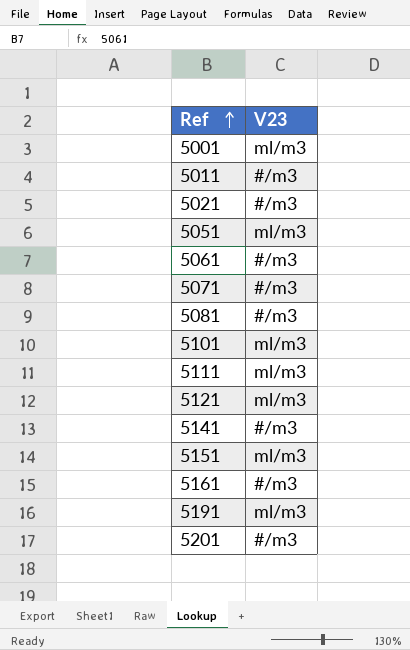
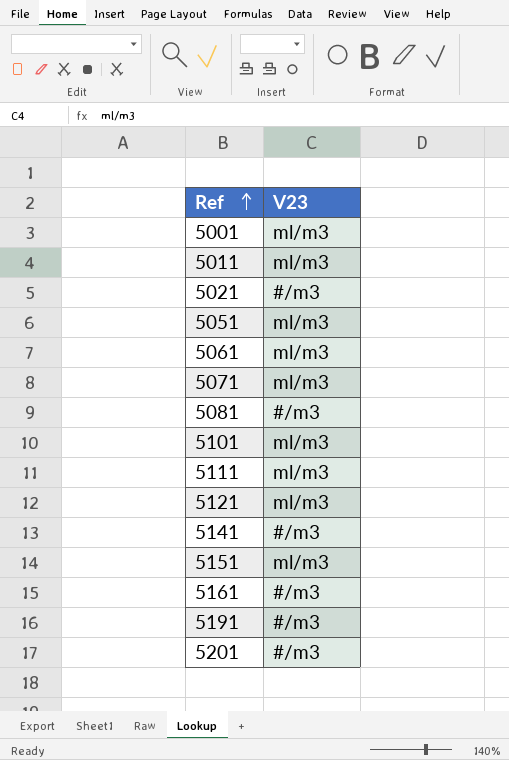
5011 | V23: #/m3 -> ml/m3
5061 | V23: #/m3 -> ml/m3
5071 | V23: #/m3 -> ml/m3
5191 | V23: ml/m3 -> #/m3

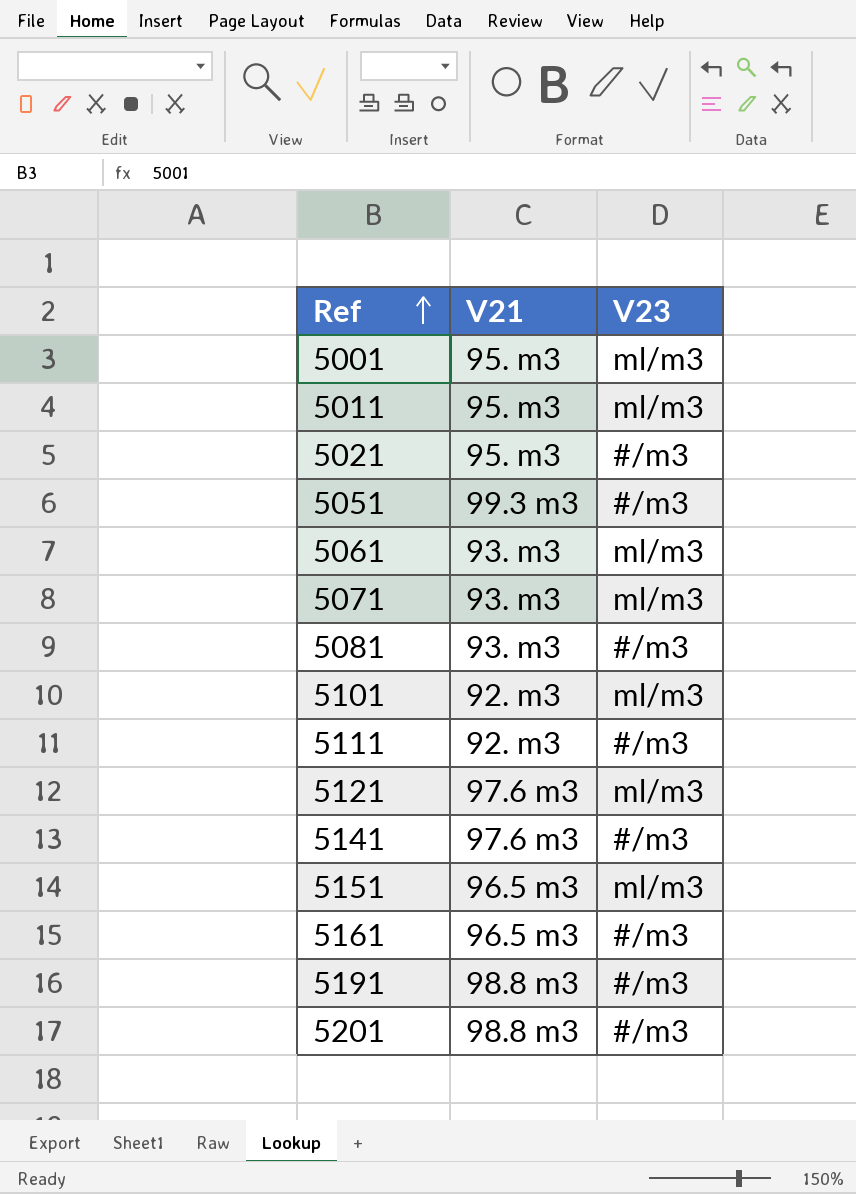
column V21 | position: none -> 2
5051 | V23: ml/m3 -> #/m3
5111 | V23: ml/m3 -> #/m3

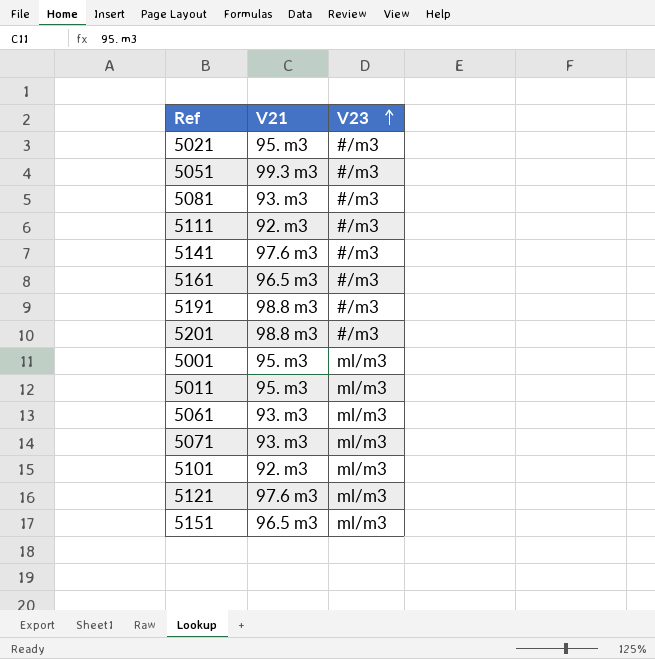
row order: Ref ascending -> V23 ascending

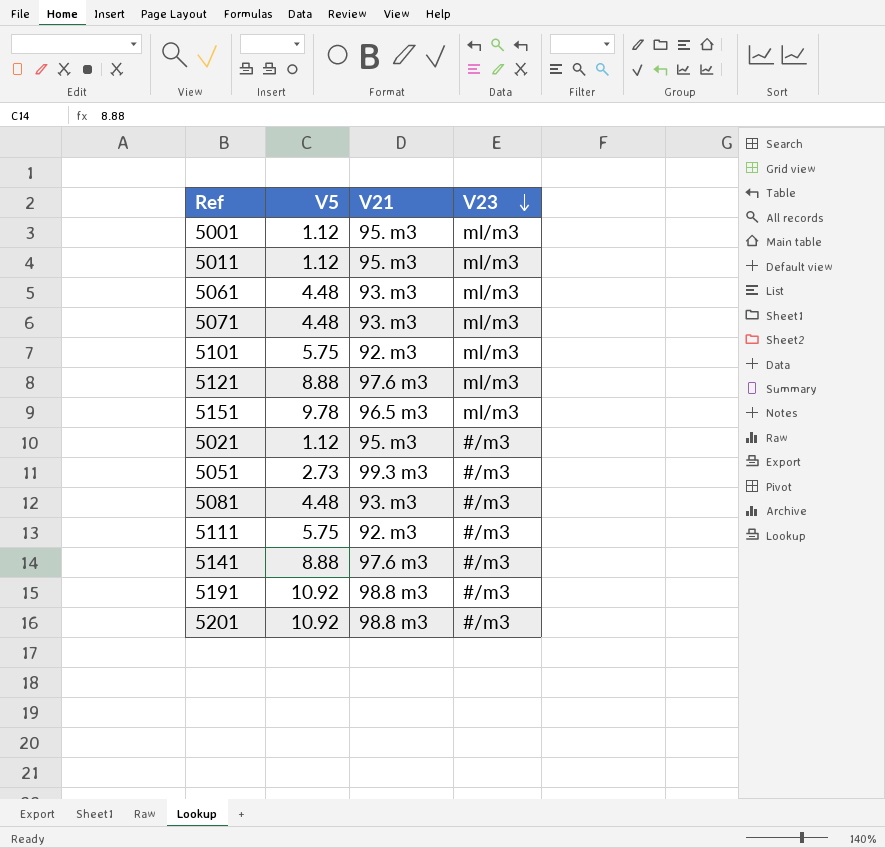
row order: V23 ascending -> V23 descending
column V5 | position: none -> 2
row 5161: 96.5 m3 | #/m3 -> none

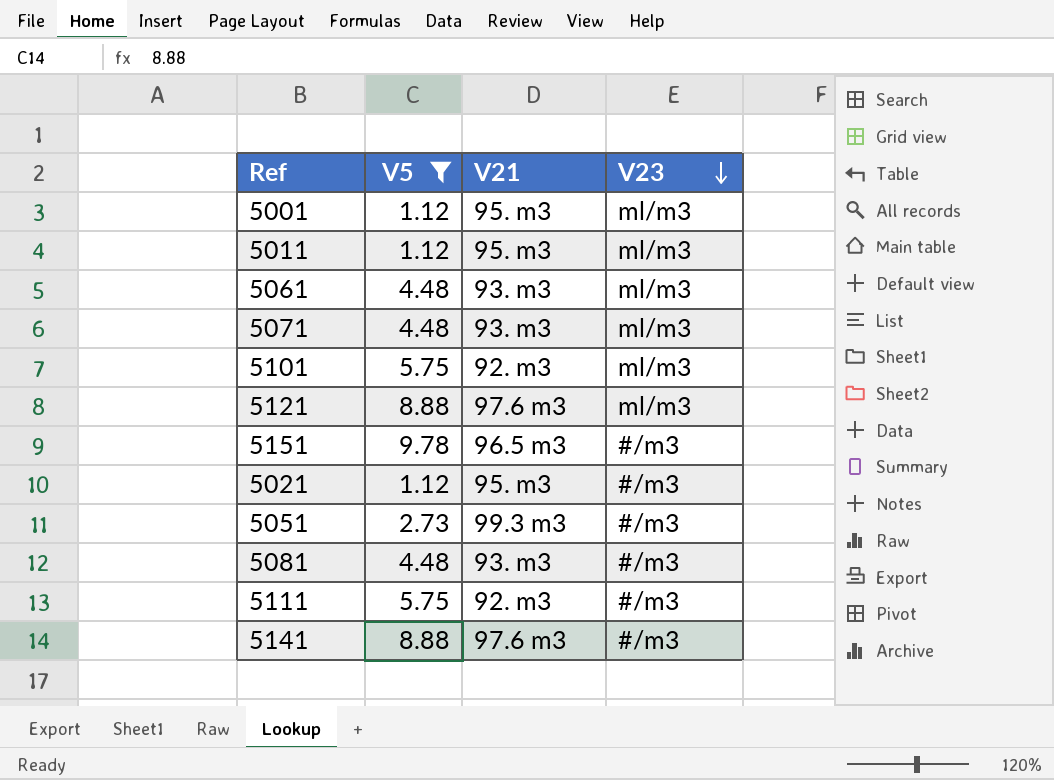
filter: none -> V5 != 10.92
5151 | V23: ml/m3 -> #/m3

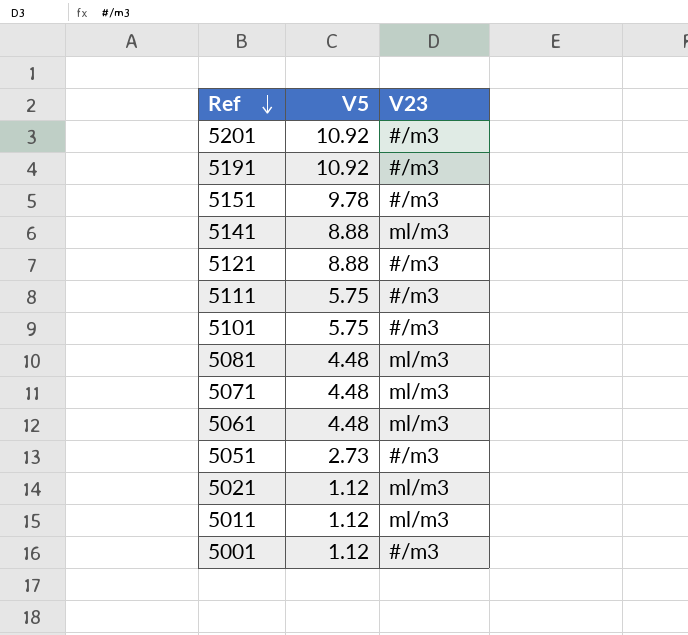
filter: V5 != 10.92 -> none
row order: V23 descending -> Ref descending
column V21 | position: 3 -> none
5141 | V23: #/m3 -> ml/m3
5121 | V23: ml/m3 -> #/m3
5101 | V23: ml/m3 -> #/m3
5081 | V23: #/m3 -> ml/m3
5021 | V23: #/m3 -> ml/m3
5001 | V23: ml/m3 -> #/m3

